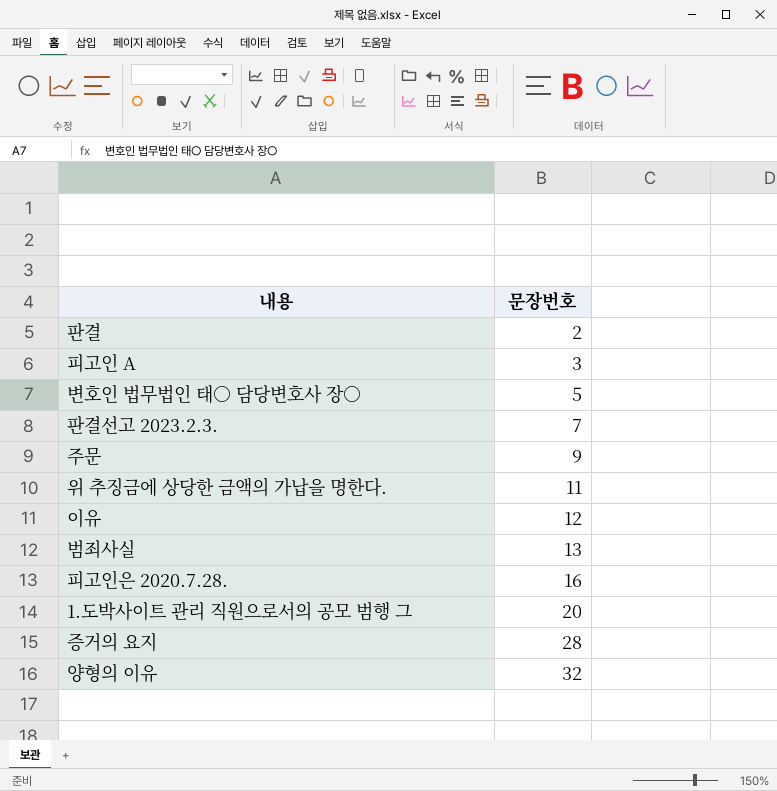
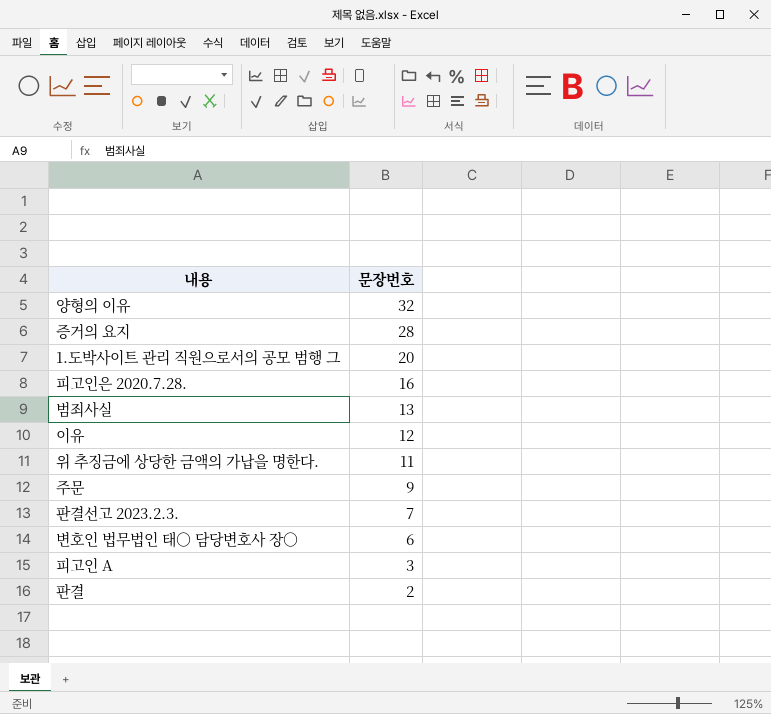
row order: 문장번호 ascending -> 문장번호 descending
변호인 법무법인 태○ 담당변호사 장○ | 문장번호: 5 -> 6

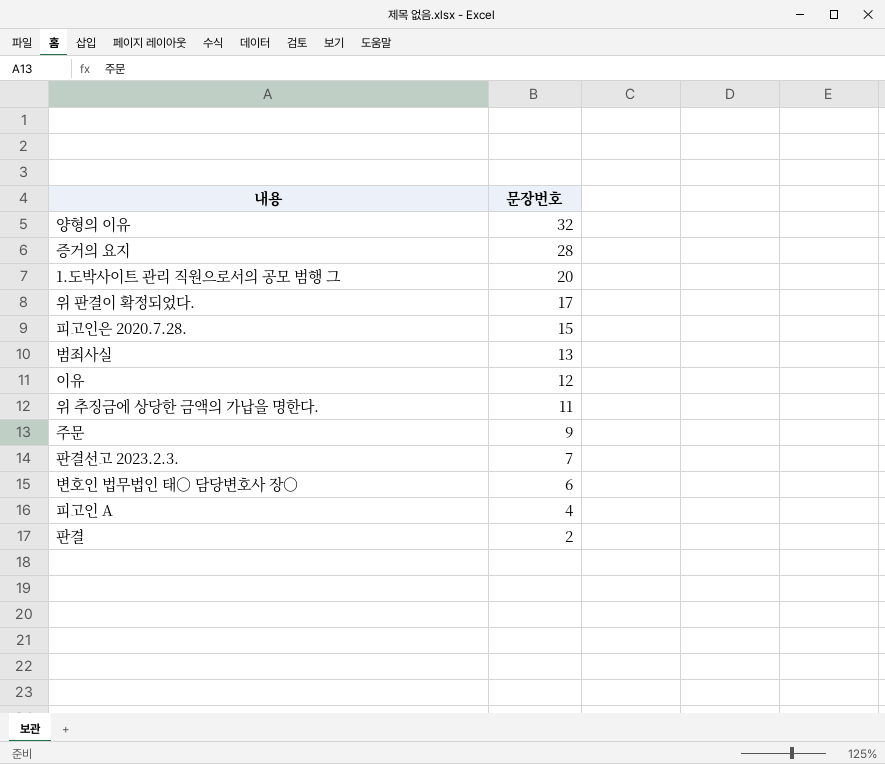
row 위 판결이 확정되었다.: none -> 17
피고인은 2020.7.28. | 문장번호: 16 -> 15
피고인 A | 문장번호: 3 -> 4

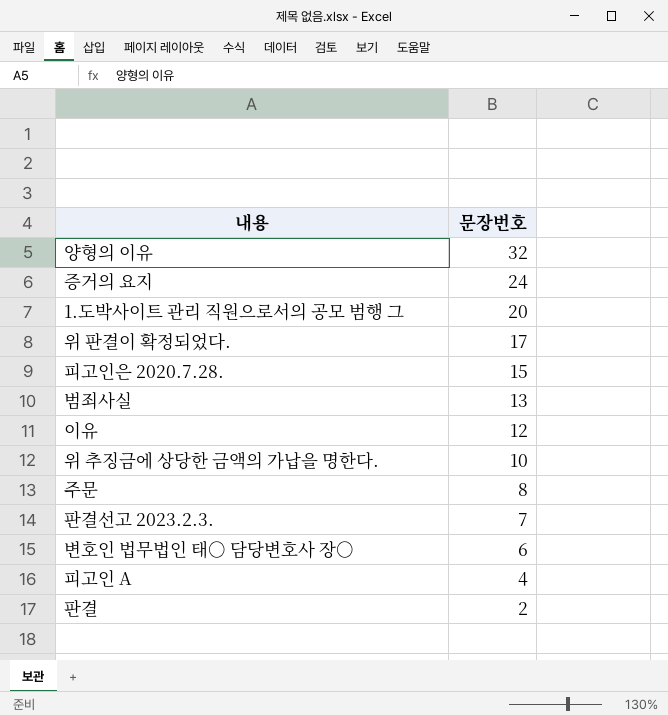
증거의 요지 | 문장번호: 28 -> 24
위 추징금에 상당한 금액의 가납을 명한다. | 문장번호: 11 -> 10
주문 | 문장번호: 9 -> 8

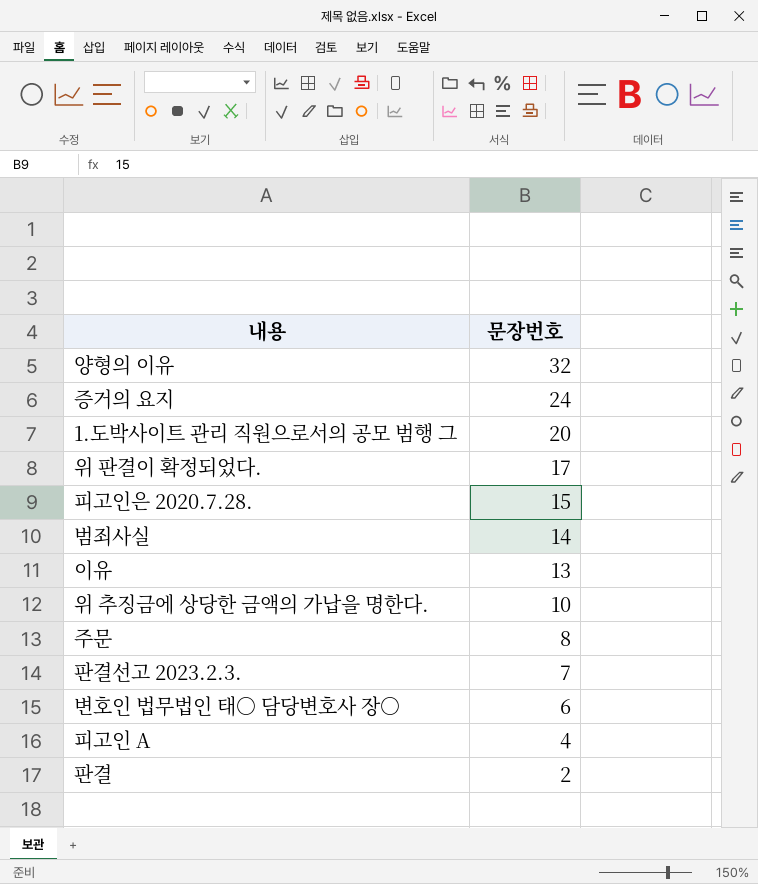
범죄사실 | 문장번호: 13 -> 14
이유 | 문장번호: 12 -> 13

